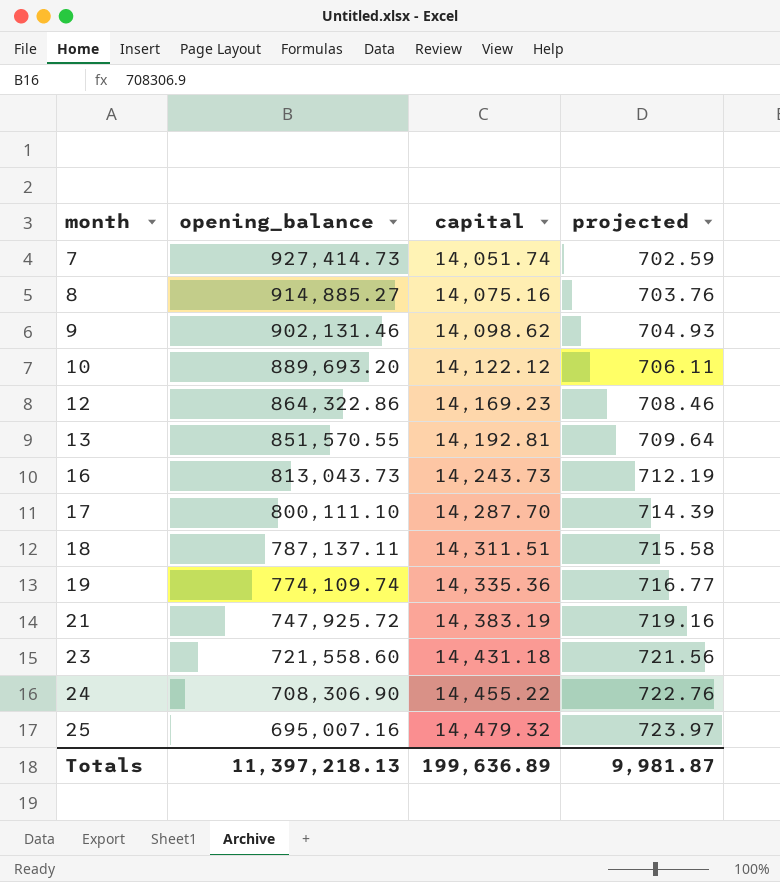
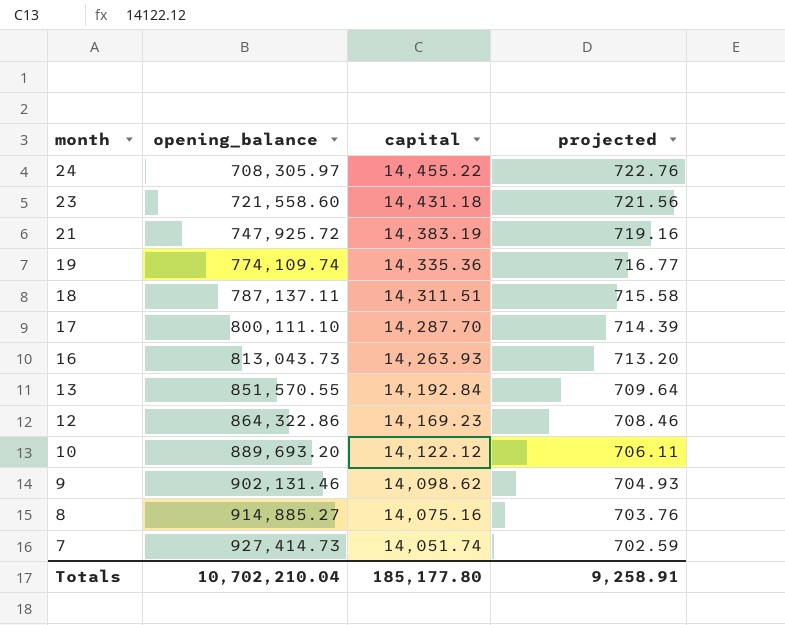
row order: month ascending -> month descending
row 25: 695,007.16 | 14,479.32 | 723.97 -> none
24 | opening_balance: 708,306.90 -> 708,305.97
16 | capital: 14,243.73 -> 14,263.93
16 | projected: 712.19 -> 713.20
13 | capital: 14,192.81 -> 14,192.84
Totals | opening_balance: 11,397,218.13 -> 10,702,210.04
Totals | capital: 199,636.89 -> 185,177.80
Totals | projected: 9,981.87 -> 9,258.91

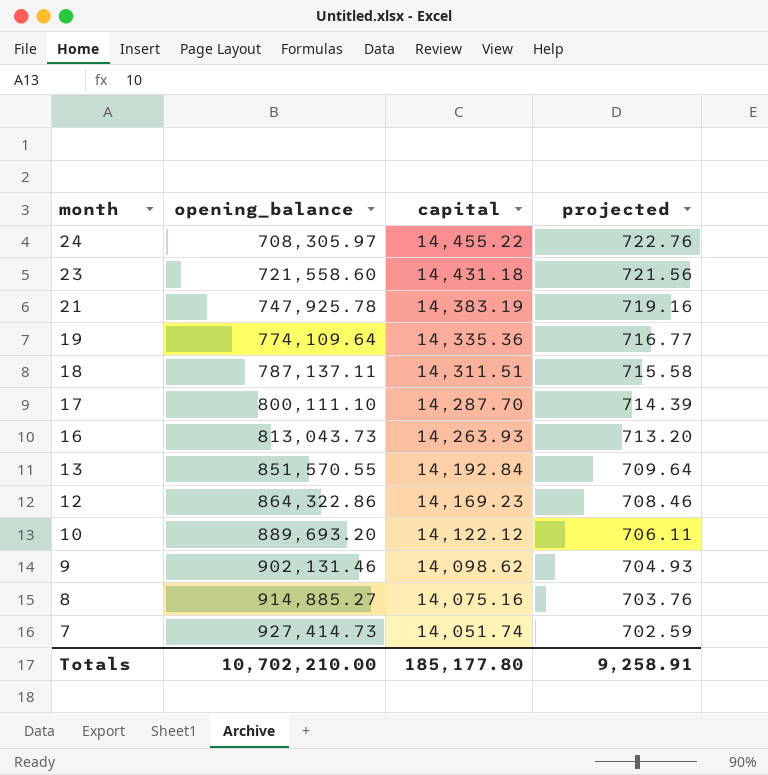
21 | opening_balance: 747,925.72 -> 747,925.78
19 | opening_balance: 774,109.74 -> 774,109.64
Totals | opening_balance: 10,702,210.04 -> 10,702,210.00

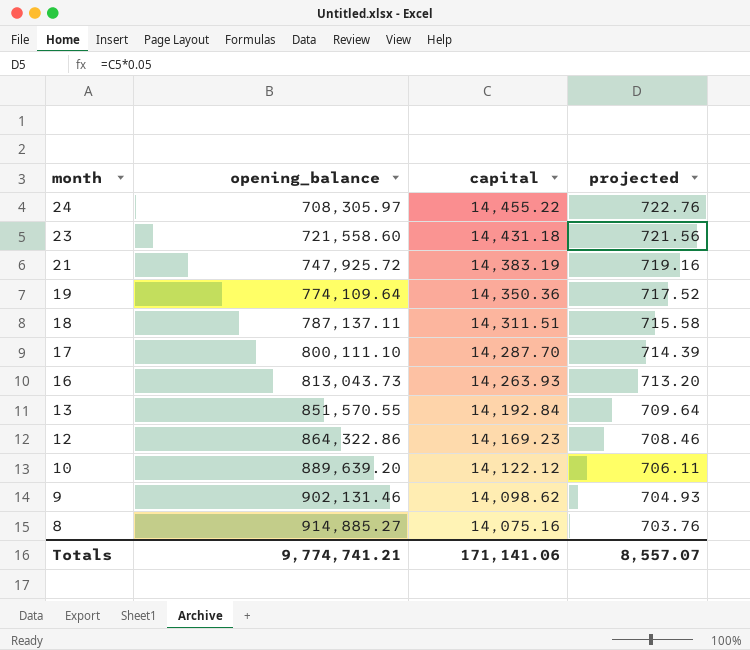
row 7: 927,414.73 | 14,051.74 | 702.59 -> none
21 | opening_balance: 747,925.78 -> 747,925.72
19 | capital: 14,335.36 -> 14,350.36
19 | projected: 716.77 -> 717.52
10 | opening_balance: 889,693.20 -> 889,639.20
Totals | opening_balance: 10,702,210.00 -> 9,774,741.21
Totals | capital: 185,177.80 -> 171,141.06
Totals | projected: 9,258.91 -> 8,557.07

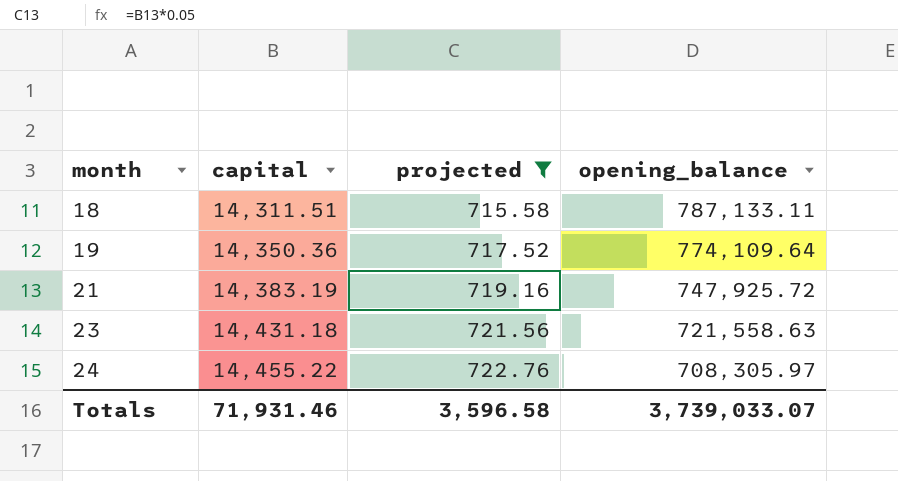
filter: none -> projected >= 715.58
row order: month descending -> month ascending
column opening_balance | position: 2 -> 4
18 | opening_balance: 787,137.11 -> 787,133.11
23 | opening_balance: 721,558.60 -> 721,558.63
Totals | capital: 171,141.06 -> 71,931.46
Totals | projected: 8,557.07 -> 3,596.58
Totals | opening_balance: 9,774,741.21 -> 3,739,033.07

